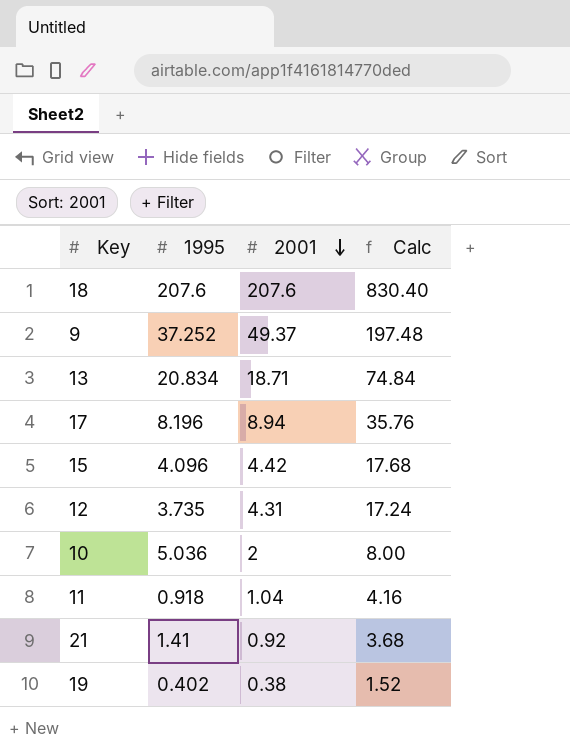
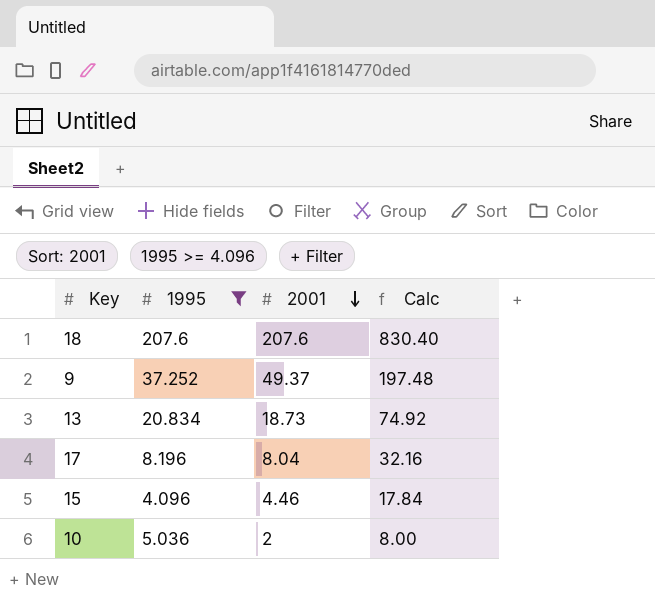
filter: none -> 1995 >= 4.096
13 | 2001: 18.71 -> 18.73
13 | Calc: 74.84 -> 74.92
17 | 2001: 8.94 -> 8.04
17 | Calc: 35.76 -> 32.16
15 | 2001: 4.42 -> 4.46
15 | Calc: 17.68 -> 17.84

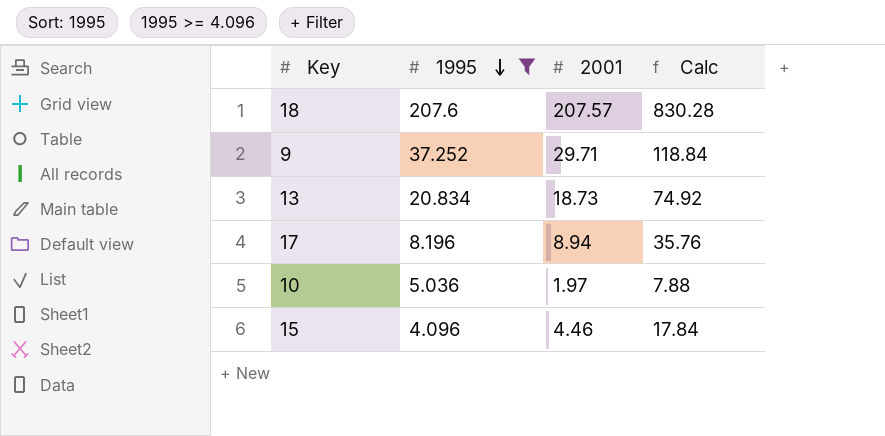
row order: 2001 descending -> 1995 descending
18 | 2001: 207.6 -> 207.57
18 | Calc: 830.40 -> 830.28
9 | 2001: 49.37 -> 29.71
9 | Calc: 197.48 -> 118.84
17 | 2001: 8.04 -> 8.94
17 | Calc: 32.16 -> 35.76
10 | 2001: 2 -> 1.97
10 | Calc: 8.00 -> 7.88

